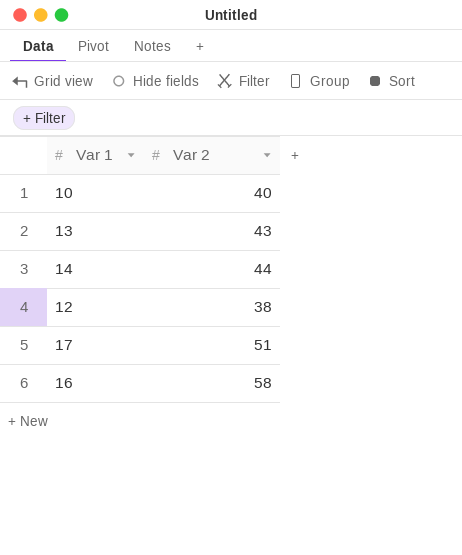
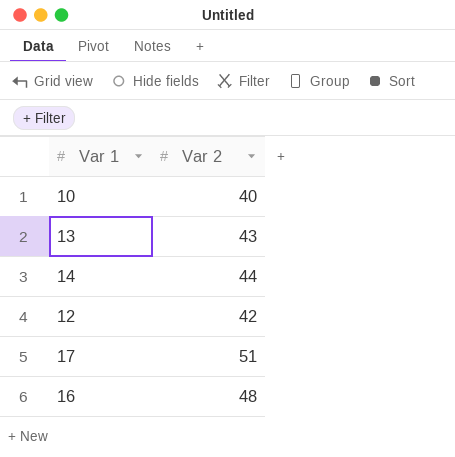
12 | Var 2: 38 -> 42
16 | Var 2: 58 -> 48

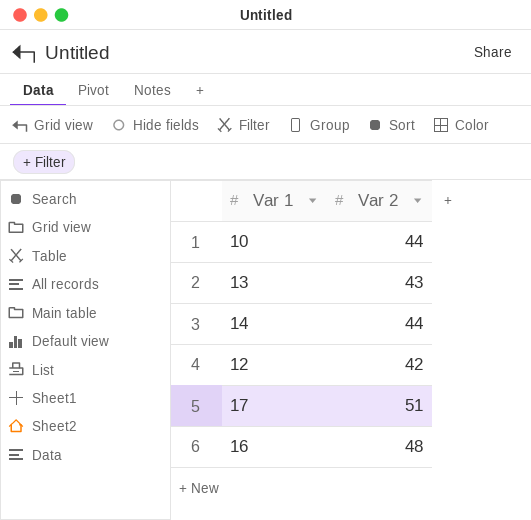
10 | Var 2: 40 -> 44

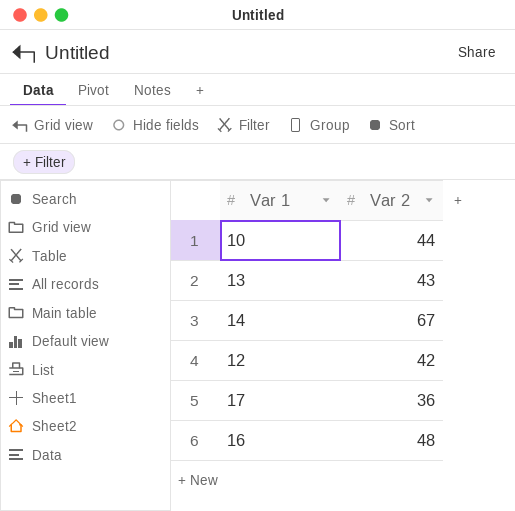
14 | Var 2: 44 -> 67
17 | Var 2: 51 -> 36

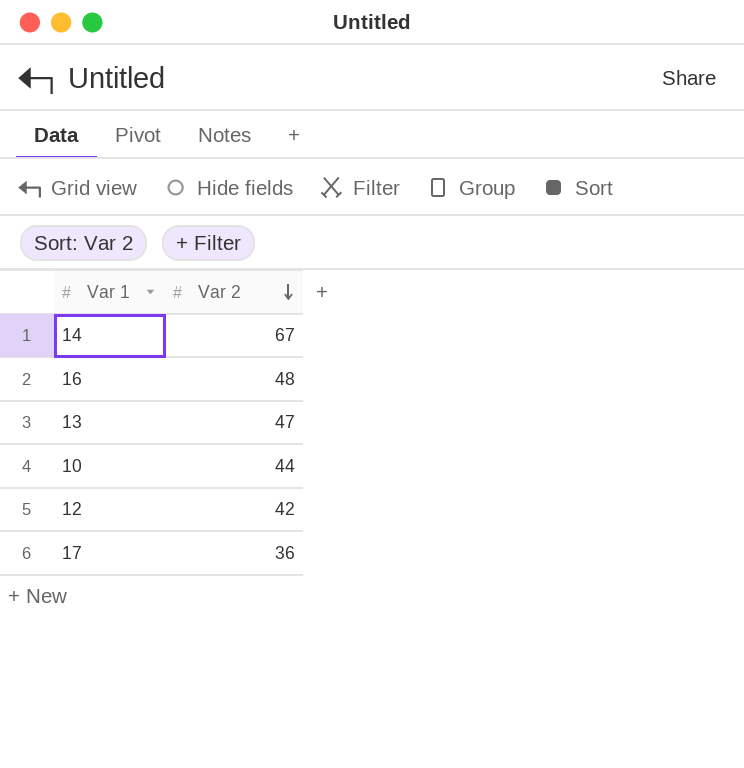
row order: none -> Var 2 descending
13 | Var 2: 43 -> 47

